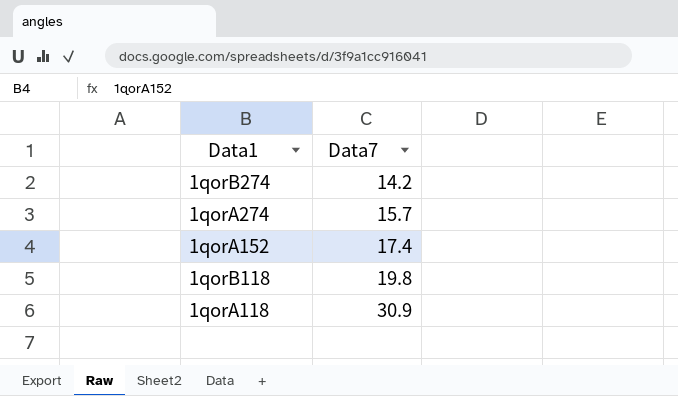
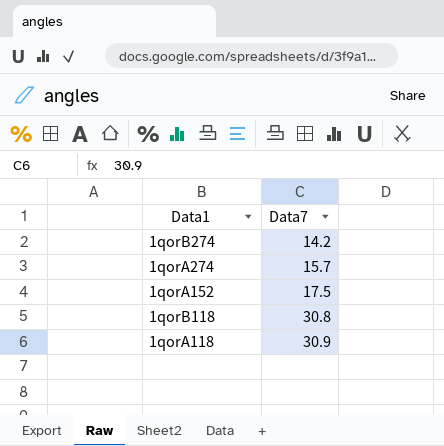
1qorA152 | Data7: 17.4 -> 17.5
1qorB118 | Data7: 19.8 -> 30.8

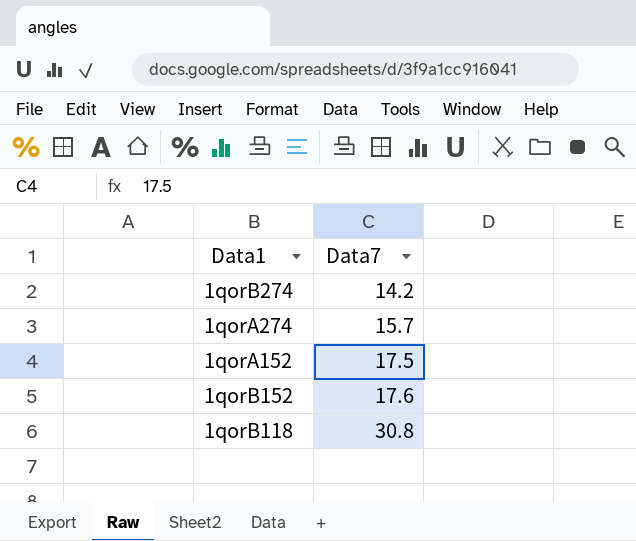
row 1qorA118: 30.9 -> none
row 1qorB152: none -> 17.6

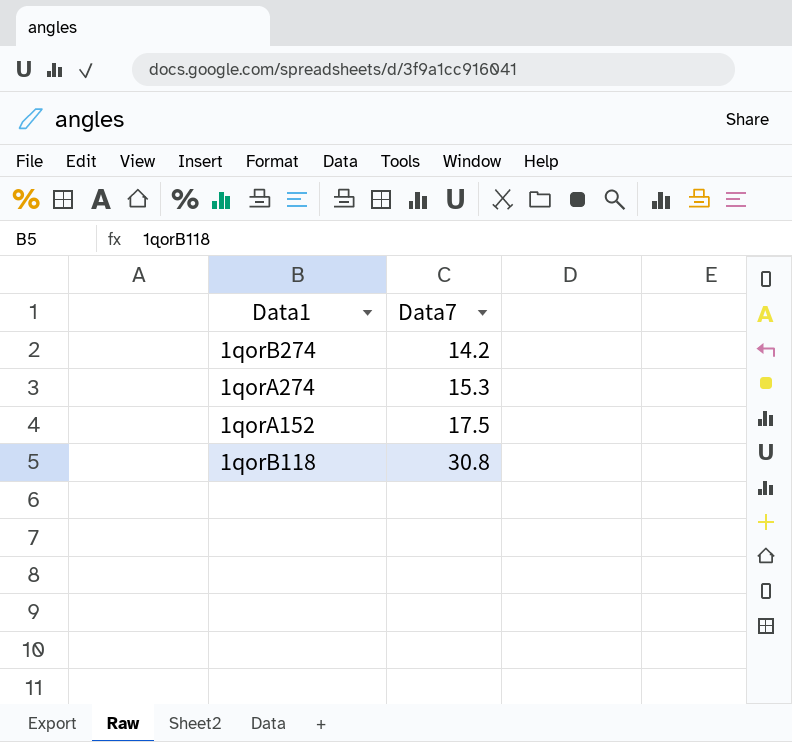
row 1qorB152: 17.6 -> none
1qorA274 | Data7: 15.7 -> 15.3

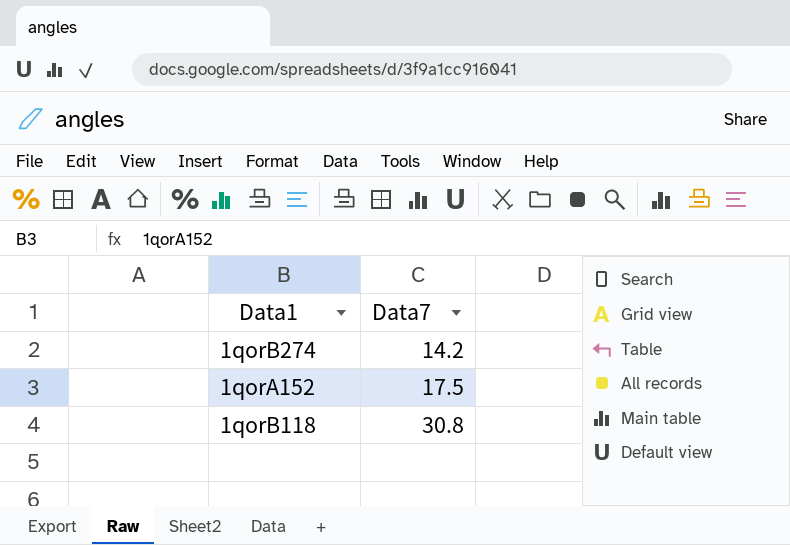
row 1qorA274: 15.3 -> none

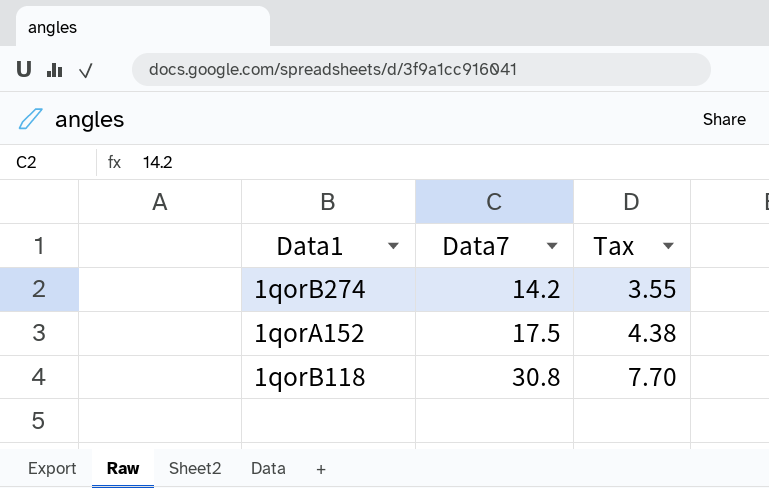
column Tax | formula: none -> [Data7] * 0.25

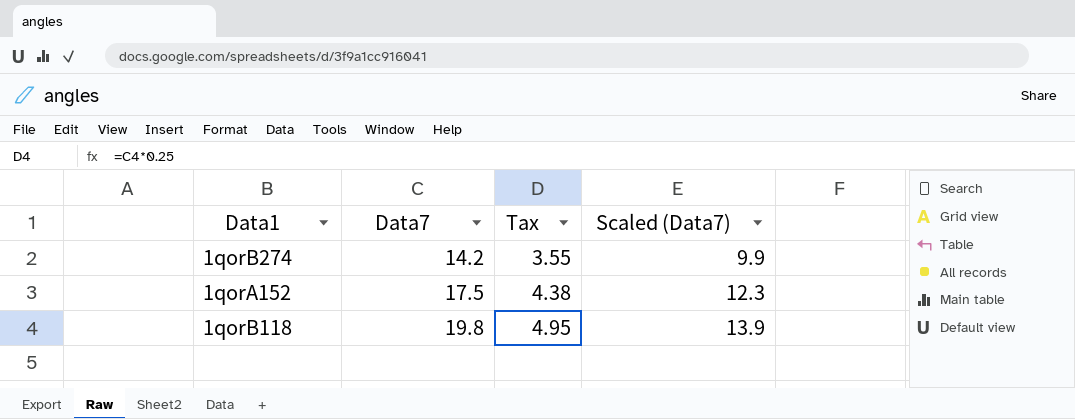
column Scaled (Data7) | formula: none -> [Data7] * 0.7
1qorB118 | Data7: 30.8 -> 19.8
1qorB118 | Tax: 7.70 -> 4.95

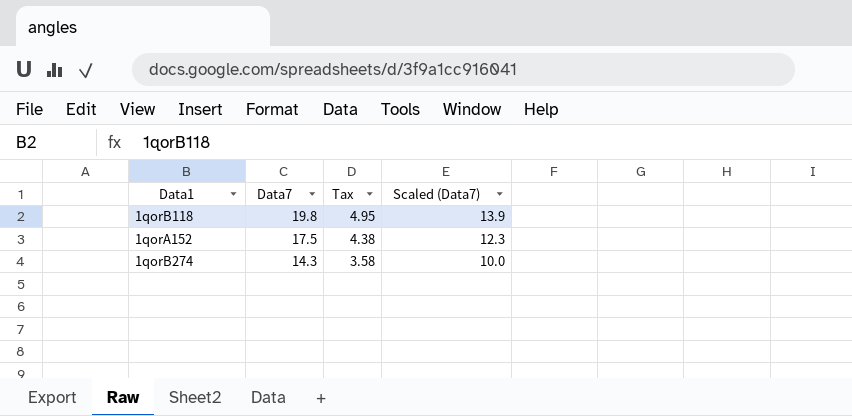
row order: Data7 ascending -> Data7 descending
1qorB274 | Data7: 14.2 -> 14.3
1qorB274 | Tax: 3.55 -> 3.58
1qorB274 | Scaled (Data7): 9.9 -> 10.0

